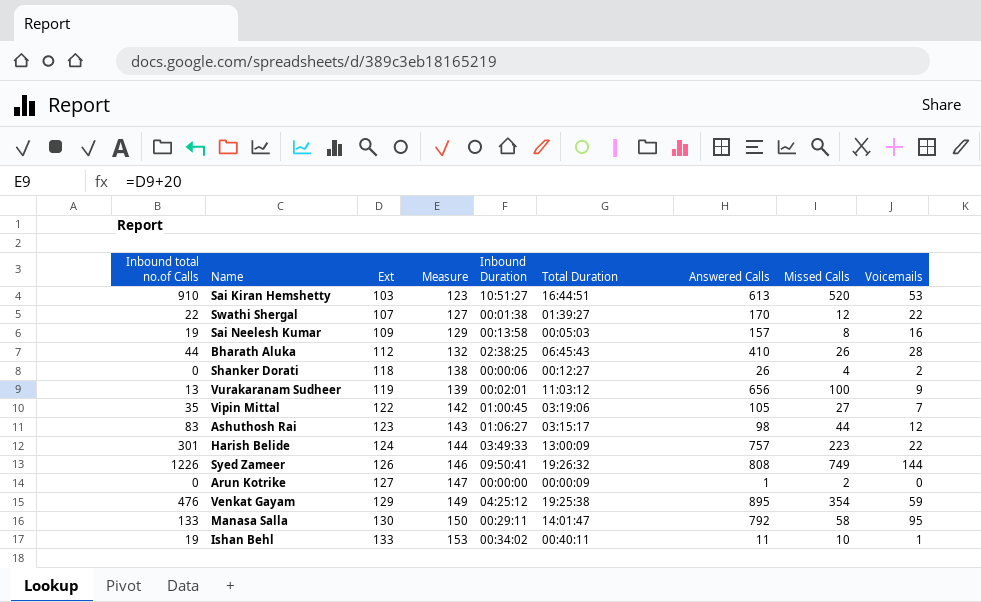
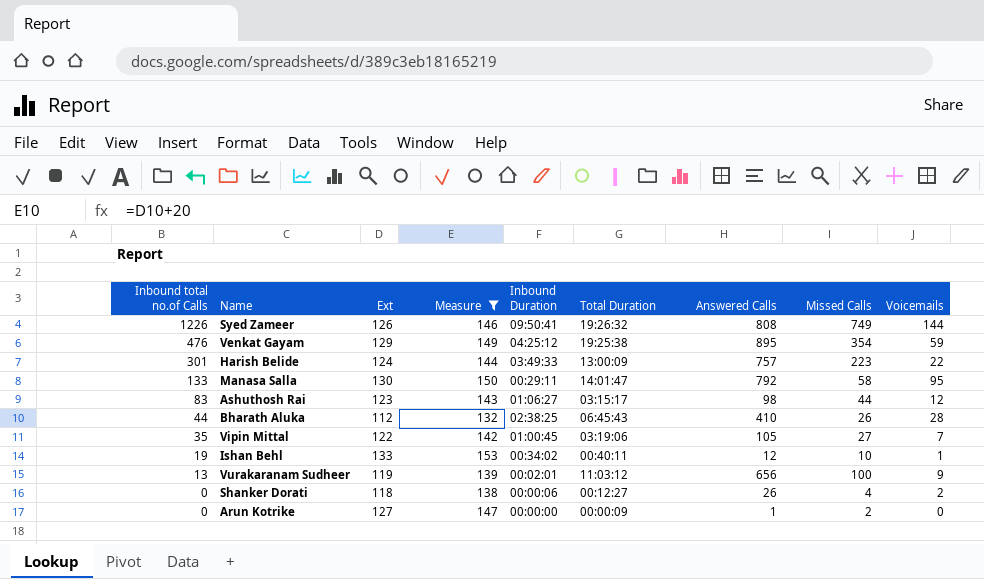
filter: none -> Measure >= 132
row order: Ext ascending -> Inbound total no.of Calls descending
Ishan Behl | Answered Calls: 11 -> 12

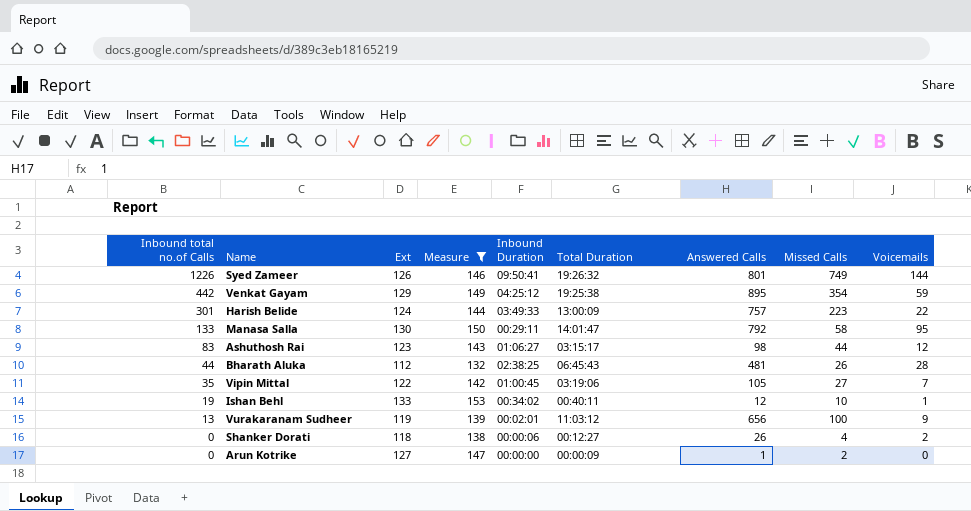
Syed Zameer | Answered Calls: 808 -> 801
Venkat Gayam | Inbound total no.of Calls: 476 -> 442
Bharath Aluka | Answered Calls: 410 -> 481

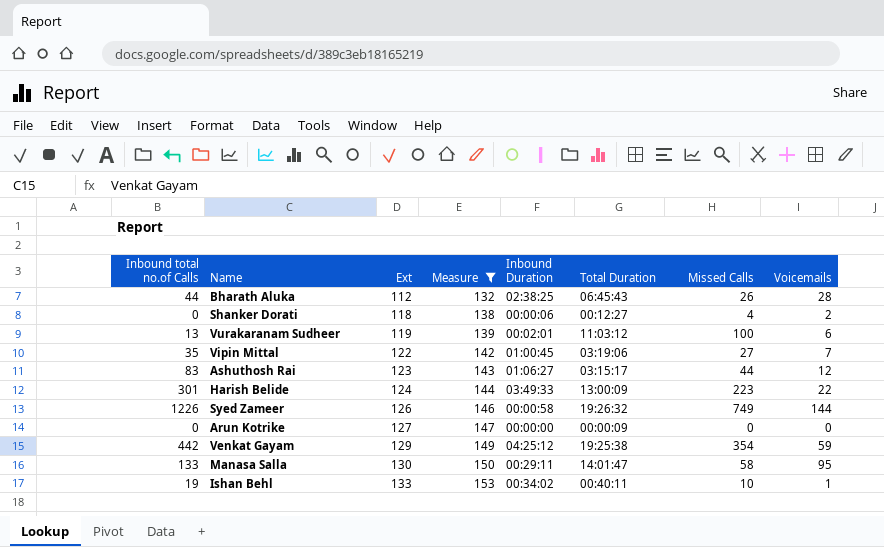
row order: Inbound total no.of Calls descending -> Ext ascending
column Answered Calls | position: 7 -> none
Vurakaranam Sudheer | Voicemails: 9 -> 6
Syed Zameer | Inbound Duration: 09:50:41 -> 00:00:58
Arun Kotrike | Missed Calls: 2 -> 0

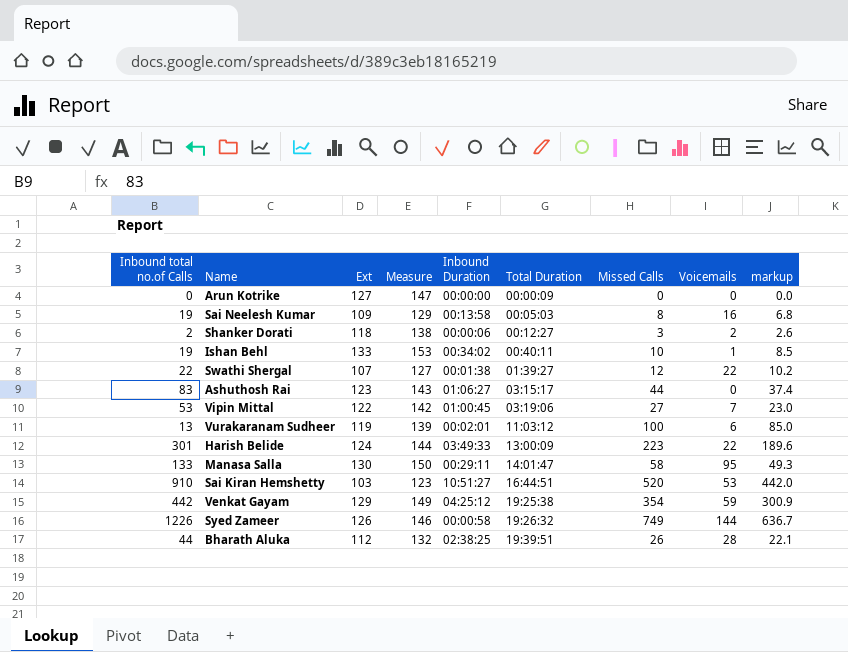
filter: Measure >= 132 -> none
row order: Ext ascending -> Total Duration ascending
column markup | formula: none -> [Missed Calls] * 0.85
Shanker Dorati | Inbound total no.of Calls: 0 -> 2
Shanker Dorati | Missed Calls: 4 -> 3
Ashuthosh Rai | Voicemails: 12 -> 0
Vipin Mittal | Inbound total no.of Calls: 35 -> 53
Bharath Aluka | Total Duration: 06:45:43 -> 19:39:51

